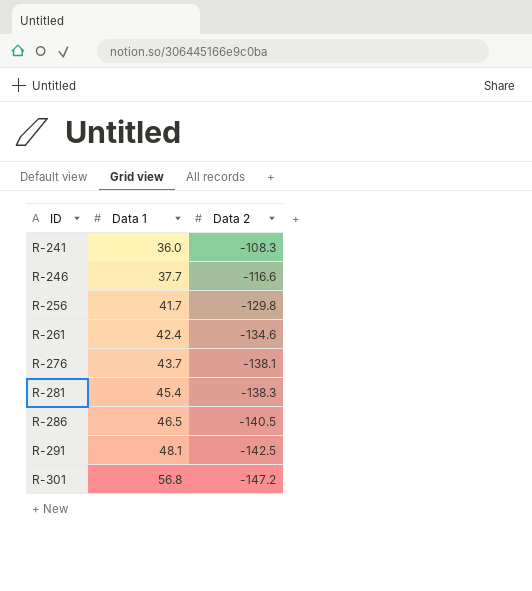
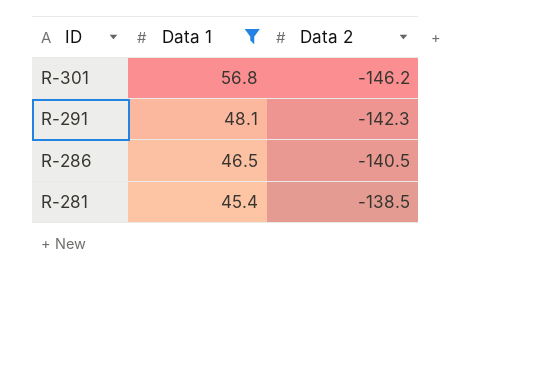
filter: none -> Data 1 >= 45.4
row order: ID ascending -> ID descending
R-301 | Data 2: -147.2 -> -146.2
R-291 | Data 2: -142.5 -> -142.3
R-281 | Data 2: -138.3 -> -138.5

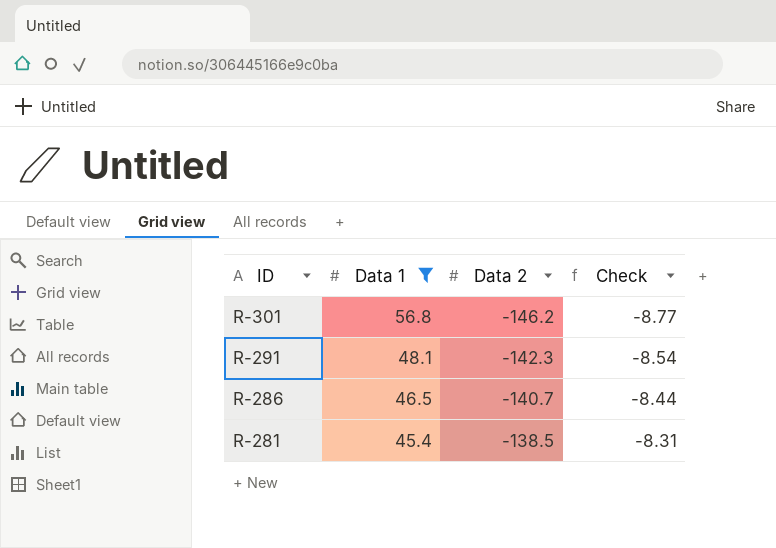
column Check | formula: none -> [Data 2] * 0.06
R-286 | Data 2: -140.5 -> -140.7

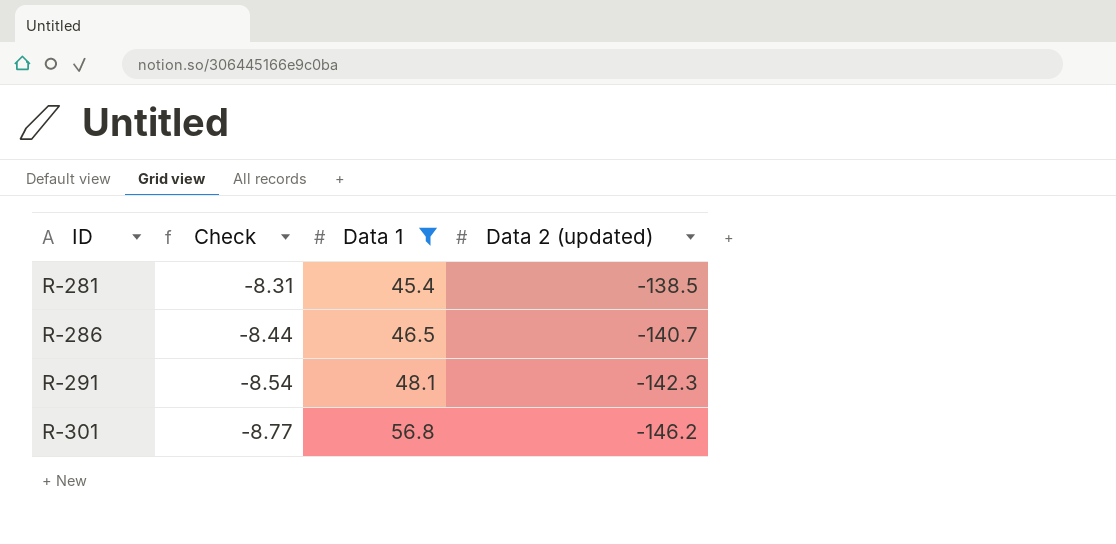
row order: ID descending -> ID ascending
column Check | position: 4 -> 2
column name: Data 2 -> Data 2 (updated)

